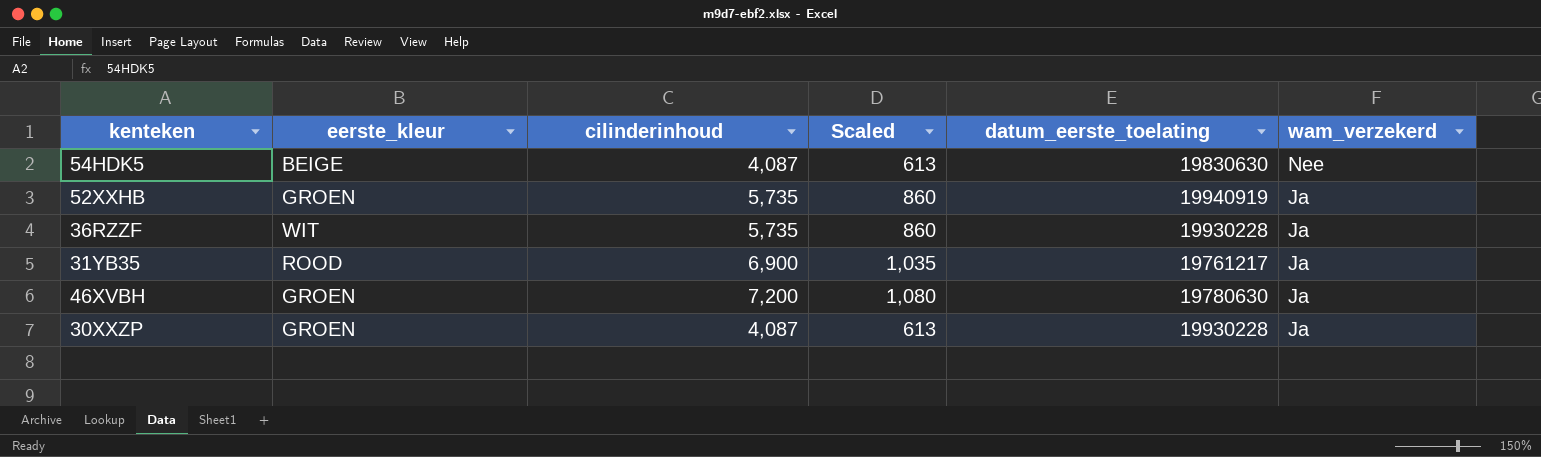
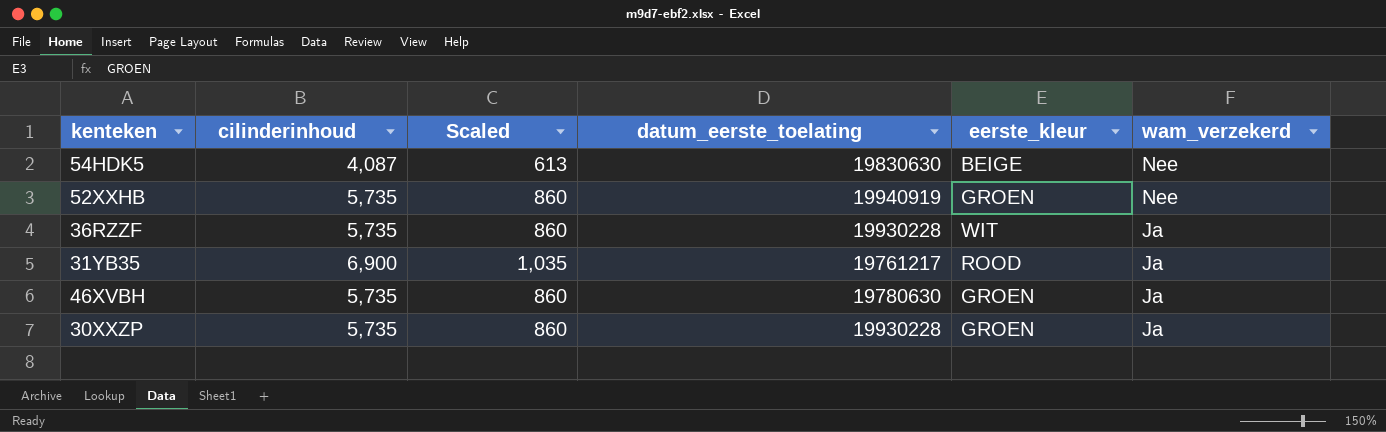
column eerste_kleur | position: 2 -> 5
52XXHB | wam_verzekerd: Ja -> Nee
46XVBH | cilinderinhoud: 7,200 -> 5,735
46XVBH | Scaled: 1,080 -> 860
30XXZP | cilinderinhoud: 4,087 -> 5,735
30XXZP | Scaled: 613 -> 860

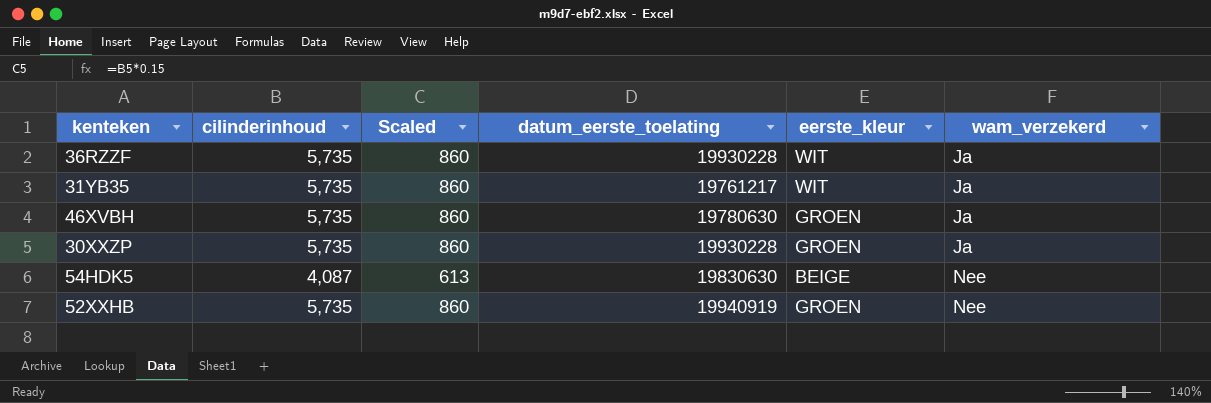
row order: wam_verzekerd descending -> wam_verzekerd ascending
31YB35 | cilinderinhoud: 6,900 -> 5,735
31YB35 | Scaled: 1,035 -> 860
31YB35 | eerste_kleur: ROOD -> WIT

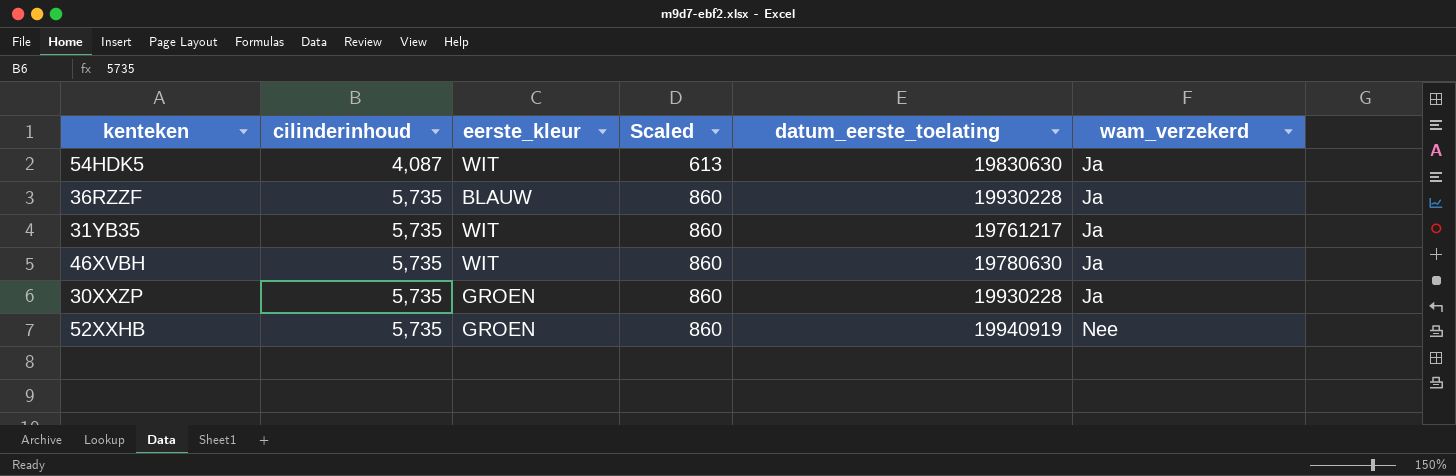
row order: wam_verzekerd ascending -> cilinderinhoud ascending
column eerste_kleur | position: 5 -> 3
54HDK5 | eerste_kleur: BEIGE -> WIT
54HDK5 | wam_verzekerd: Nee -> Ja
36RZZF | eerste_kleur: WIT -> BLAUW
46XVBH | eerste_kleur: GROEN -> WIT

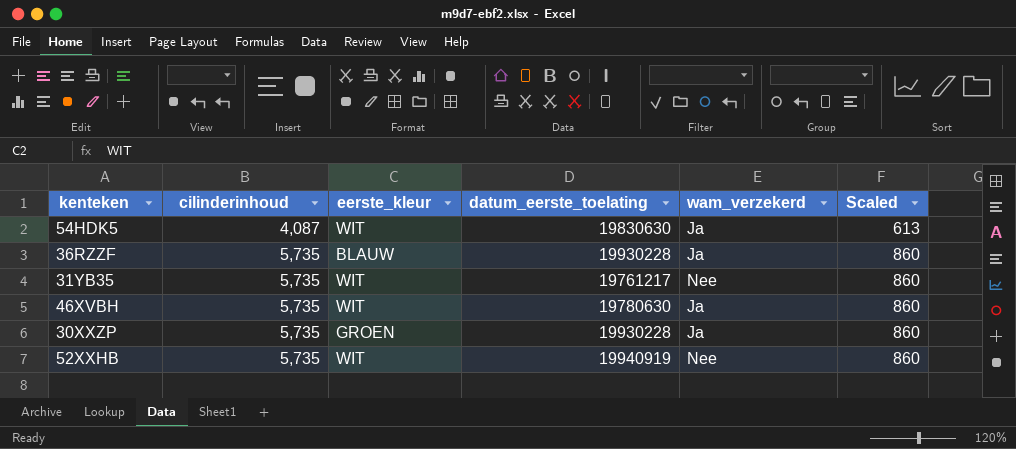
column Scaled | position: 4 -> 6
31YB35 | wam_verzekerd: Ja -> Nee
52XXHB | eerste_kleur: GROEN -> WIT

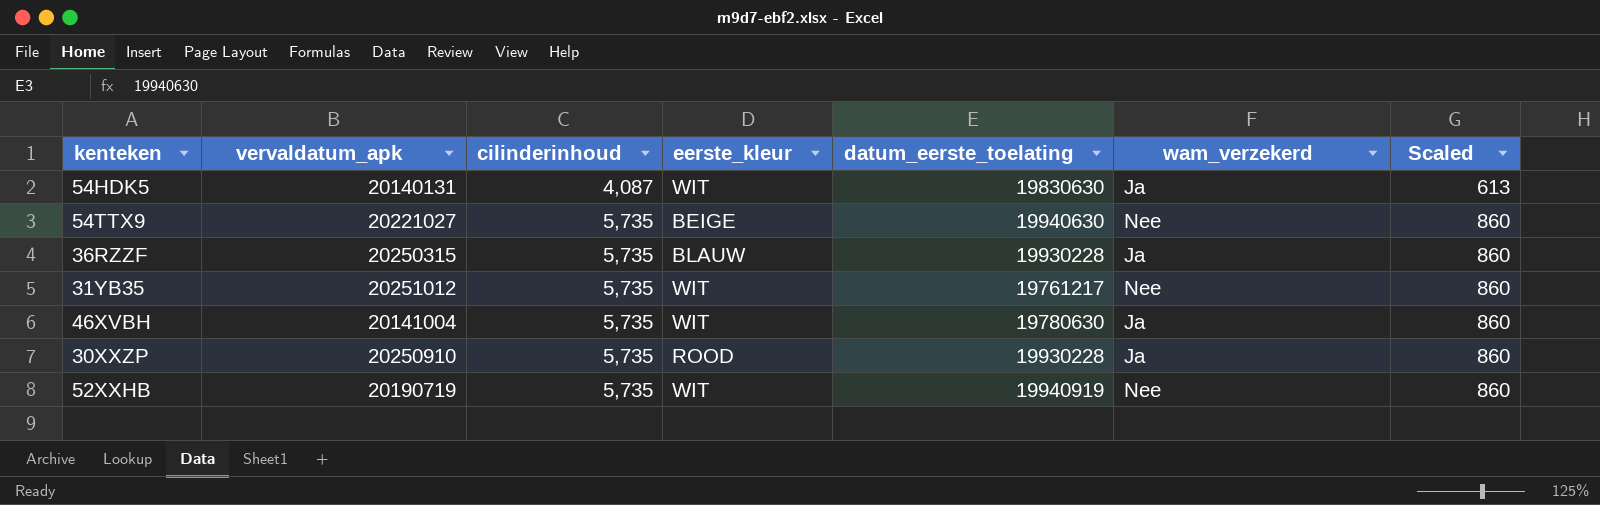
column vervaldatum_apk | position: none -> 2
row 54TTX9: none -> 20221027 | 5,735 | BEIGE | 19940630 | Nee | 860
30XXZP | eerste_kleur: GROEN -> ROOD

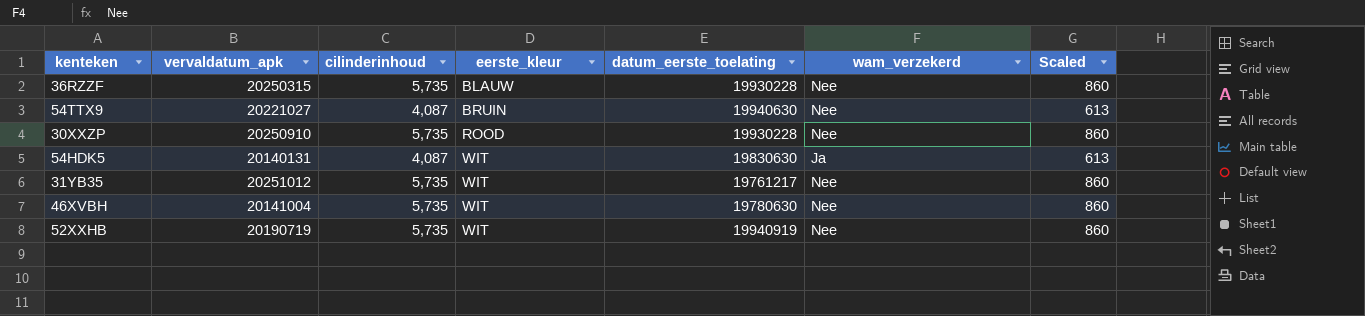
row order: cilinderinhoud ascending -> eerste_kleur ascending
36RZZF | wam_verzekerd: Ja -> Nee
54TTX9 | cilinderinhoud: 5,735 -> 4,087
54TTX9 | eerste_kleur: BEIGE -> BRUIN
54TTX9 | Scaled: 860 -> 613
30XXZP | wam_verzekerd: Ja -> Nee
46XVBH | wam_verzekerd: Ja -> Nee

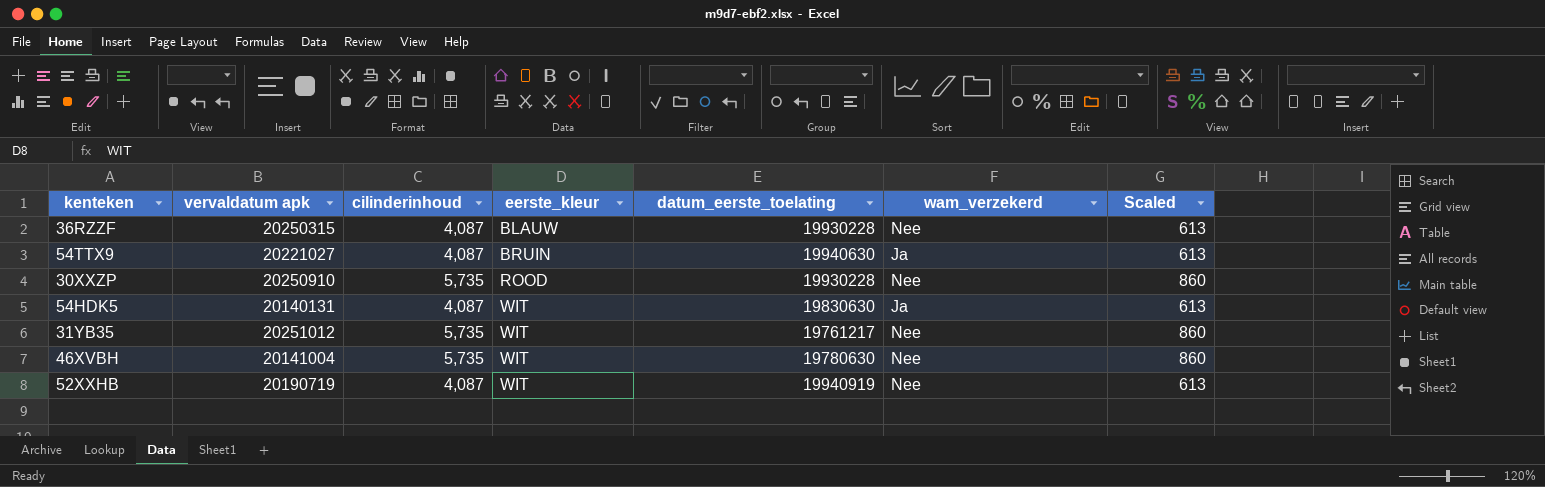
column name: vervaldatum_apk -> vervaldatum apk
36RZZF | cilinderinhoud: 5,735 -> 4,087
36RZZF | Scaled: 860 -> 613
54TTX9 | wam_verzekerd: Nee -> Ja
52XXHB | cilinderinhoud: 5,735 -> 4,087
52XXHB | Scaled: 860 -> 613

